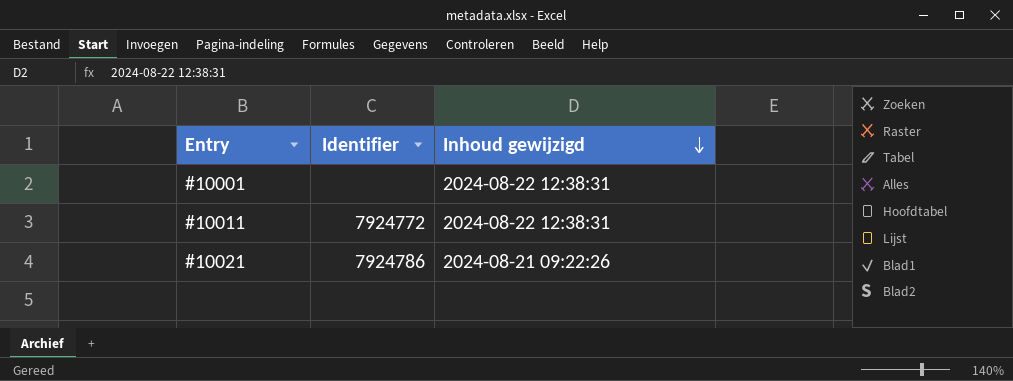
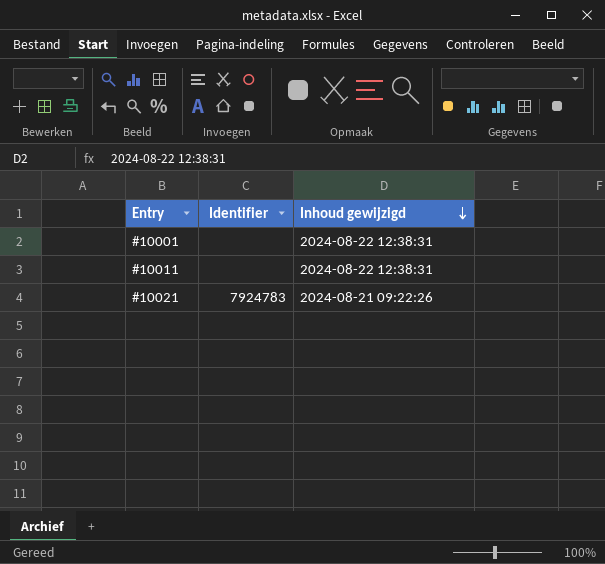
#10011 | Identifier: 7924772 -> none
#10021 | Identifier: 7924786 -> 7924783

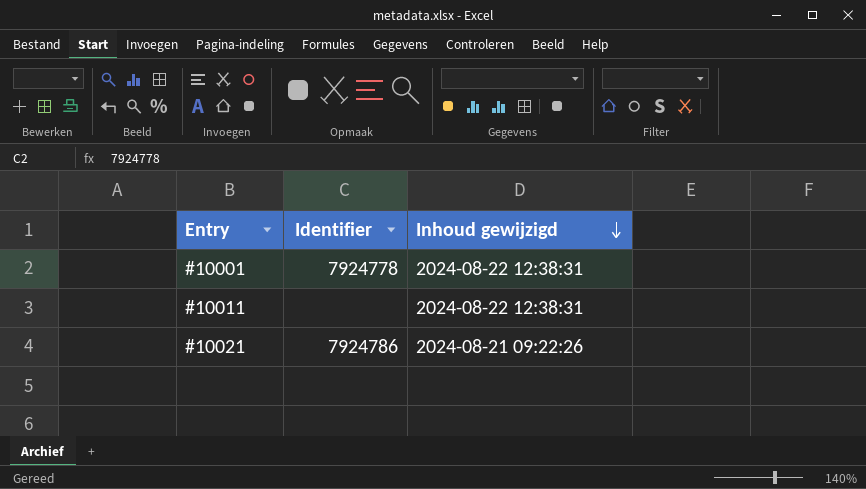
#10001 | Identifier: none -> 7924778
#10021 | Identifier: 7924783 -> 7924786

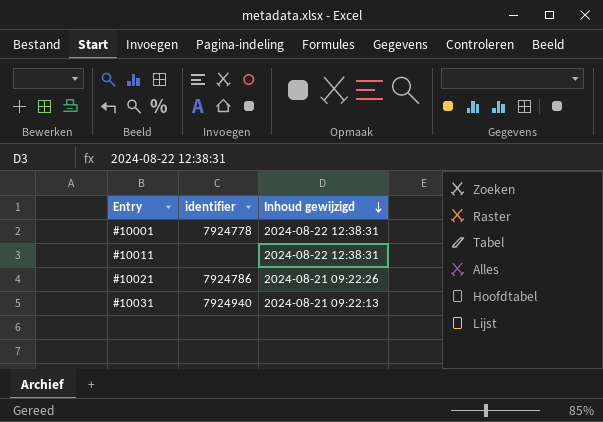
column name: Identifier -> identifier
row #10031: none -> 7924940 | 2024-08-21 09:22:13

